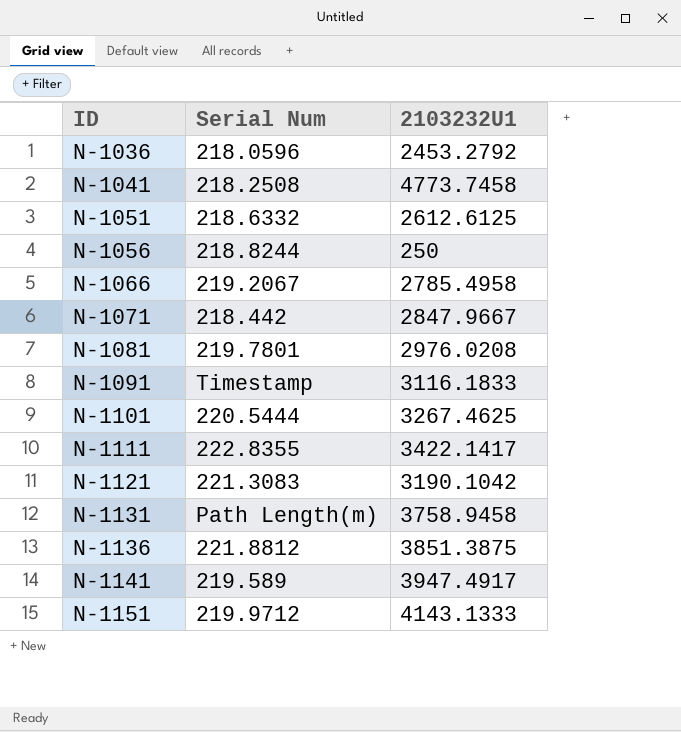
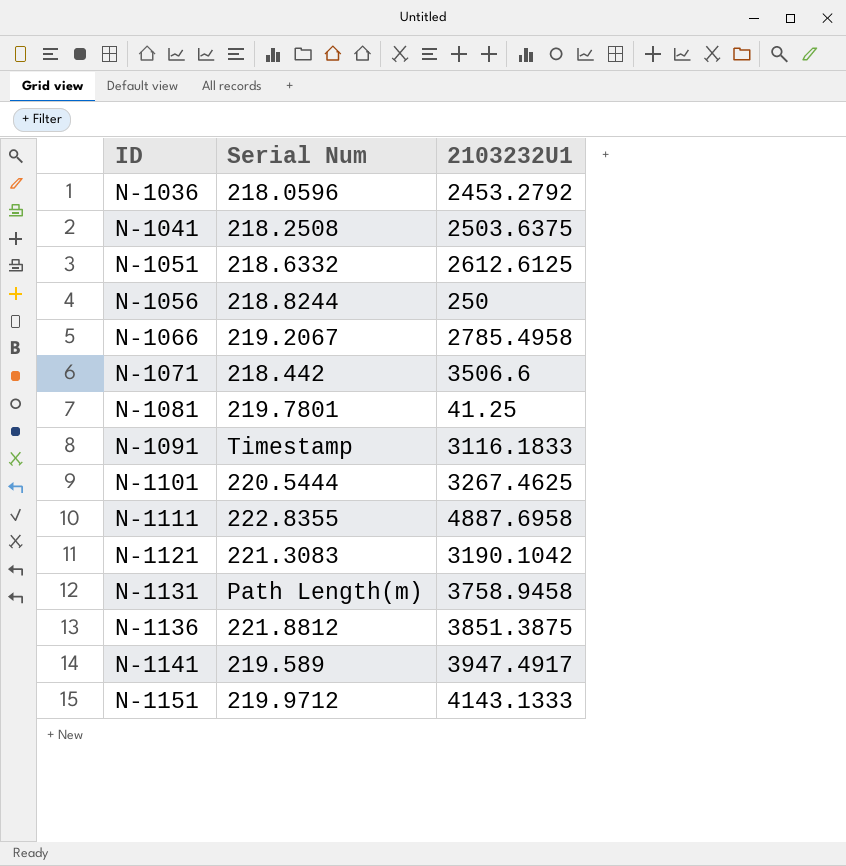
N-1041 | 2103232U1: 4773.7458 -> 2503.6375
N-1071 | 2103232U1: 2847.9667 -> 3506.6
N-1081 | 2103232U1: 2976.0208 -> 41.25
N-1111 | 2103232U1: 3422.1417 -> 4887.6958

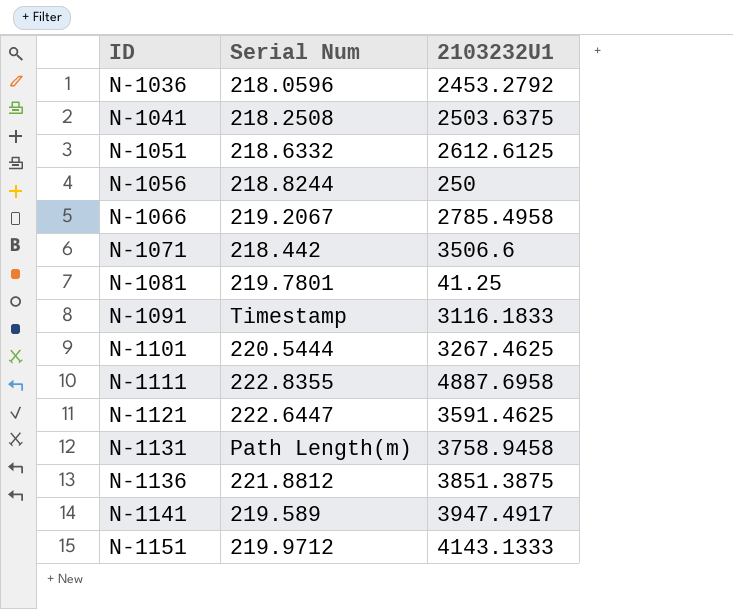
N-1121 | Serial Num: 221.3083 -> 222.6447
N-1121 | 2103232U1: 3190.1042 -> 3591.4625

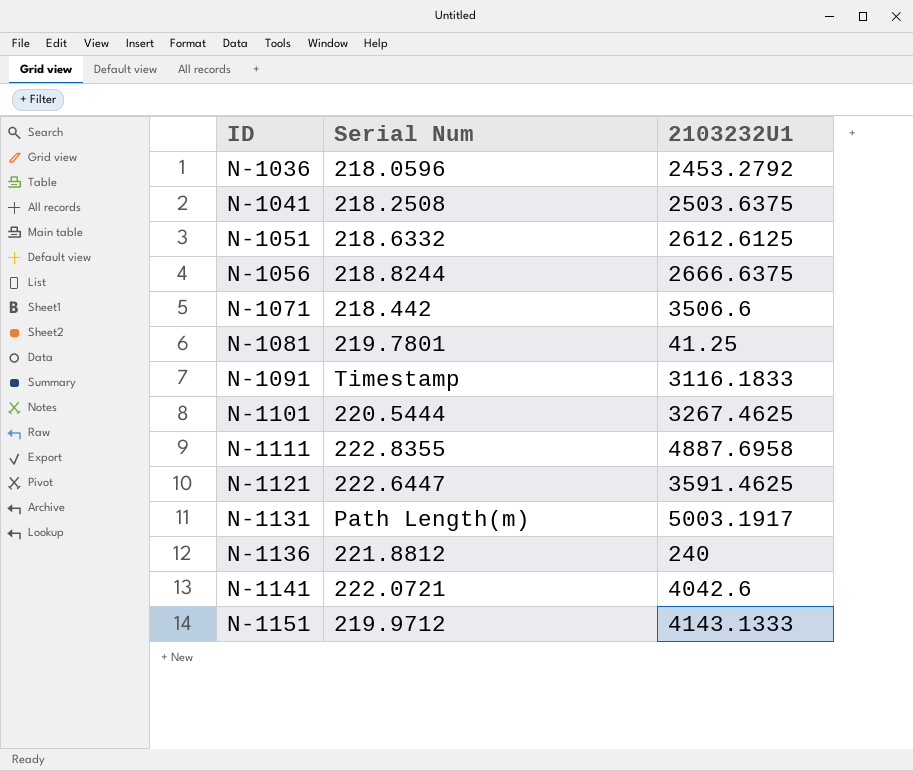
row N-1066: 219.2067 | 2785.4958 -> none
N-1056 | 2103232U1: 250 -> 2666.6375
N-1131 | 2103232U1: 3758.9458 -> 5003.1917
N-1136 | 2103232U1: 3851.3875 -> 240
N-1141 | Serial Num: 219.589 -> 222.0721
N-1141 | 2103232U1: 3947.4917 -> 4042.6

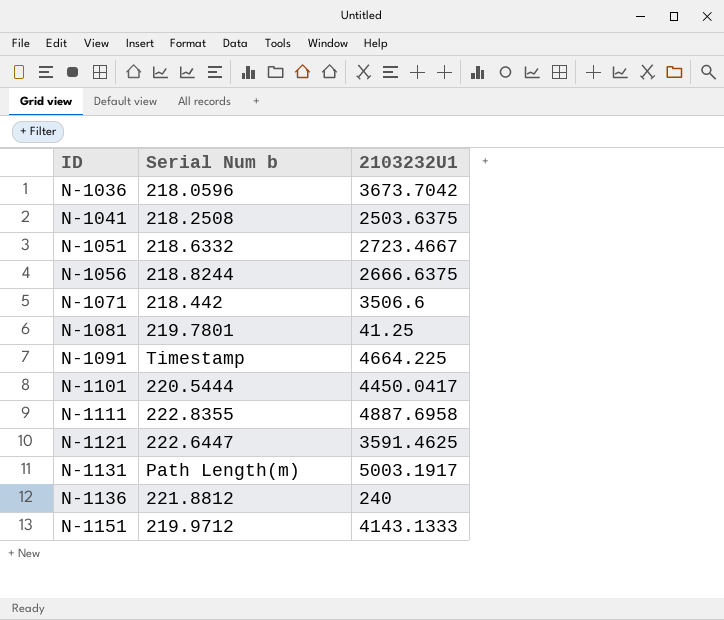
column name: Serial Num -> Serial Num b
row N-1141: 222.0721 | 4042.6 -> none
N-1036 | 2103232U1: 2453.2792 -> 3673.7042
N-1051 | 2103232U1: 2612.6125 -> 2723.4667
N-1091 | 2103232U1: 3116.1833 -> 4664.225
N-1101 | 2103232U1: 3267.4625 -> 4450.0417

